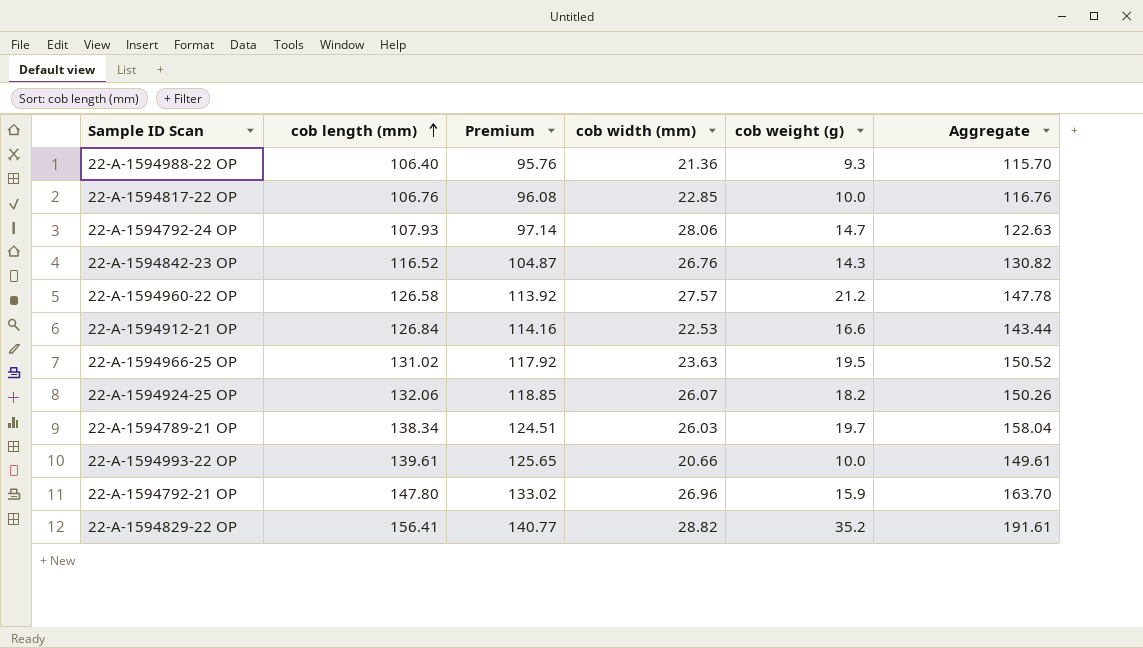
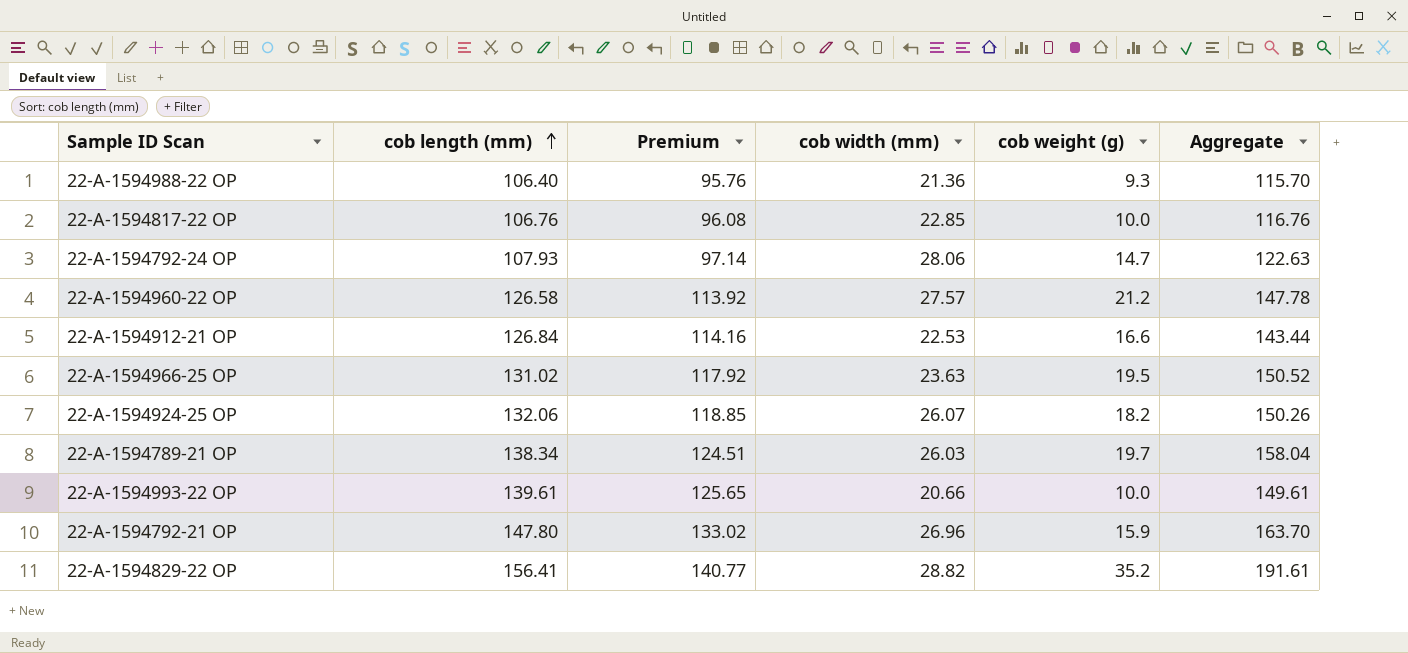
row 22-A-1594842-23 OP: 116.52 | 104.87 | 26.76 | 14.3 | 130.82 -> none

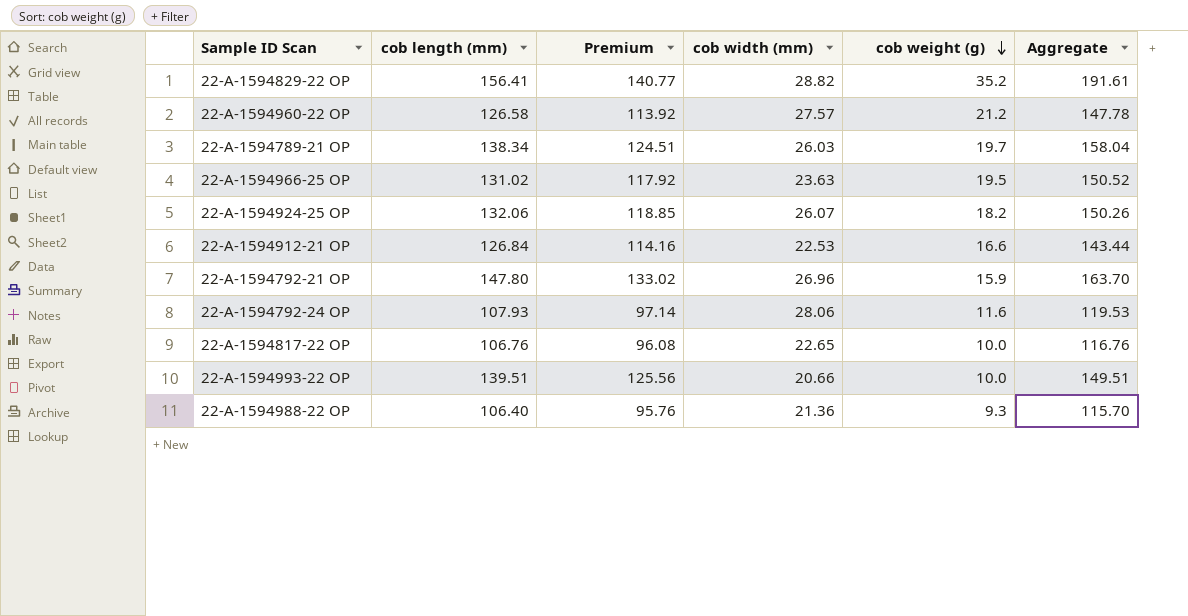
row order: cob length (mm) ascending -> cob weight (g) descending
22-A-1594792-24 OP | cob weight (g): 14.7 -> 11.6
22-A-1594792-24 OP | Aggregate: 122.63 -> 119.53
22-A-1594817-22 OP | cob width (mm): 22.85 -> 22.65
22-A-1594993-22 OP | cob length (mm): 139.61 -> 139.51
22-A-1594993-22 OP | Premium: 125.65 -> 125.56
22-A-1594993-22 OP | Aggregate: 149.61 -> 149.51

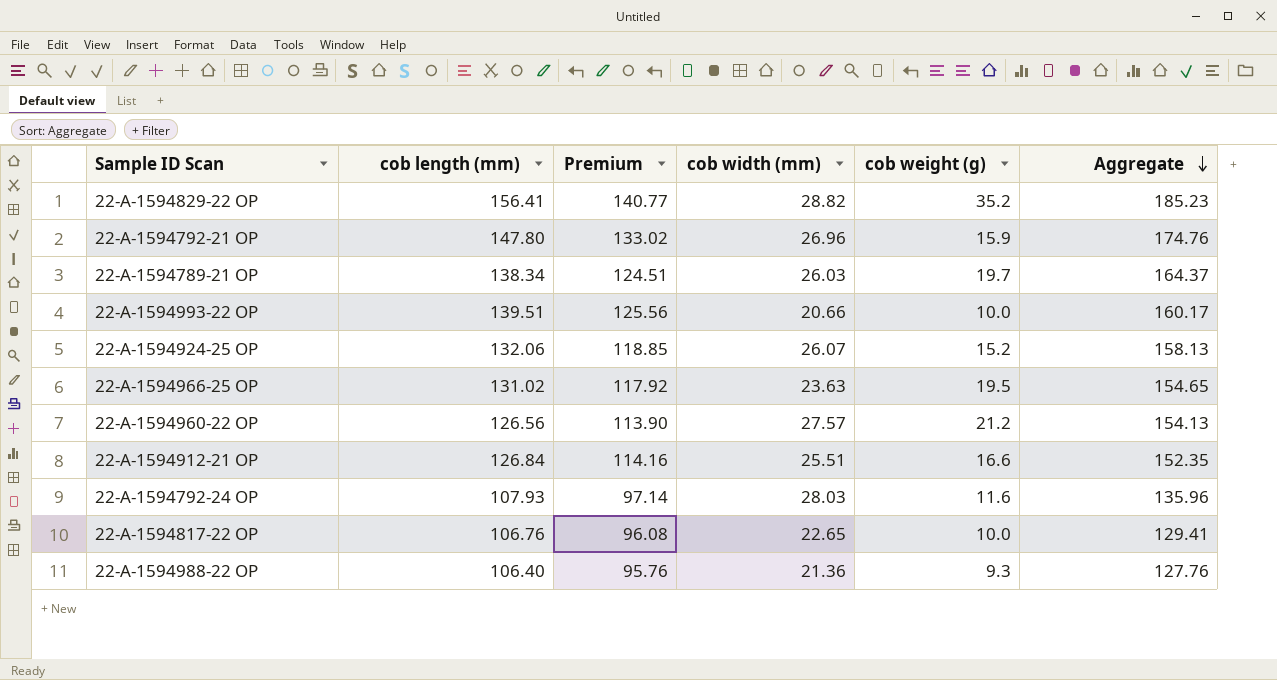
row order: cob weight (g) descending -> Aggregate descending
column Aggregate | formula: [cob length (mm)] + [cob weight (g)] -> [cob length (mm)] + [cob width (mm)]
22-A-1594924-25 OP | cob weight (g): 18.2 -> 15.2
22-A-1594960-22 OP | cob length (mm): 126.58 -> 126.56
22-A-1594960-22 OP | Premium: 113.92 -> 113.90
22-A-1594912-21 OP | cob width (mm): 22.53 -> 25.51
22-A-1594792-24 OP | cob width (mm): 28.06 -> 28.03

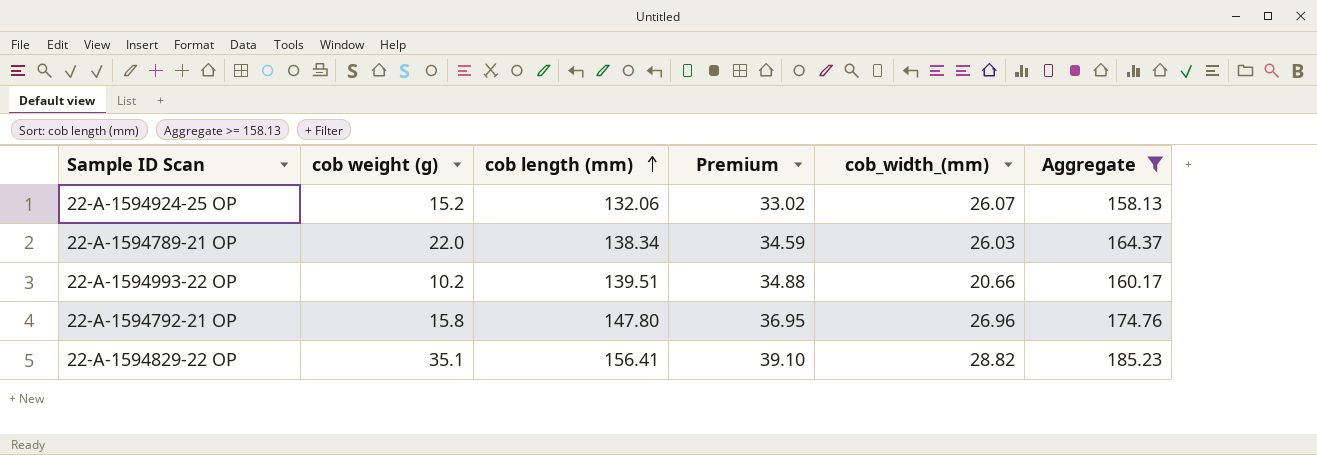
filter: none -> Aggregate >= 158.13
row order: Aggregate descending -> cob length (mm) ascending
column cob weight (g) | position: 5 -> 2
column Premium | formula: [cob length (mm)] * 0.9 -> [cob length (mm)] * 0.25
column name: cob width (mm) -> cob_width_(mm)
22-A-1594789-21 OP | cob weight (g): 19.7 -> 22.0
22-A-1594993-22 OP | cob weight (g): 10.0 -> 10.2
22-A-1594792-21 OP | cob weight (g): 15.9 -> 15.8
22-A-1594829-22 OP | cob weight (g): 35.2 -> 35.1

